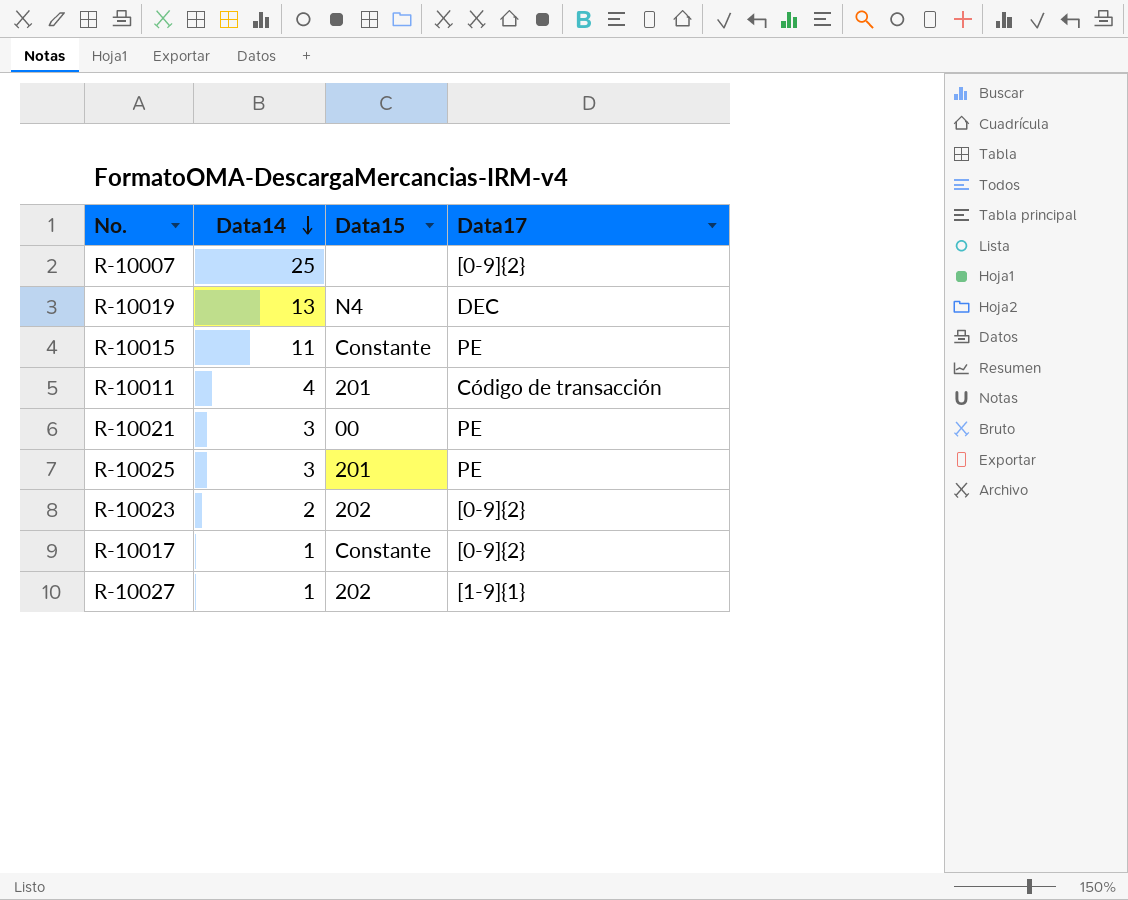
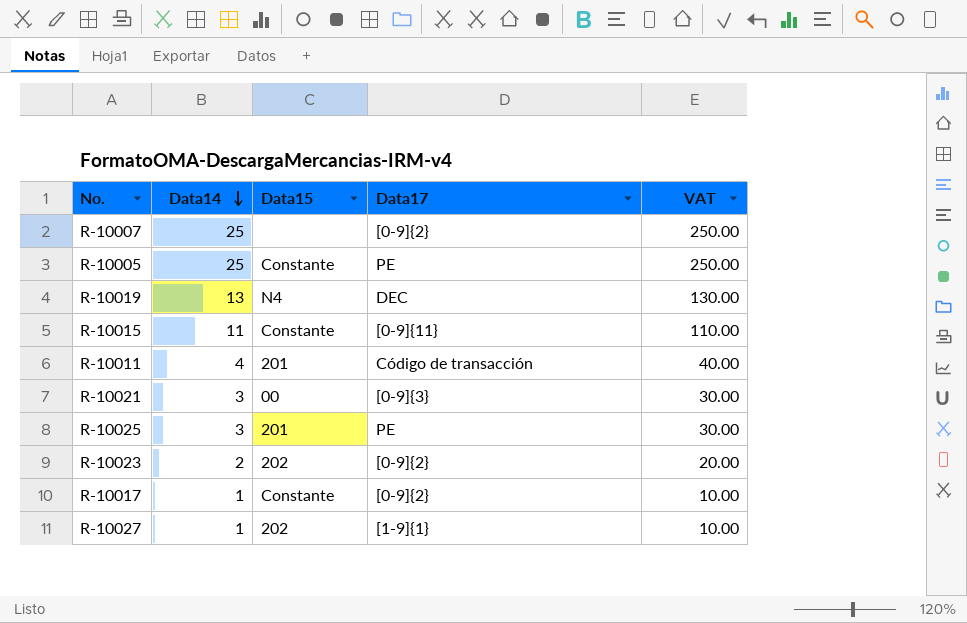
column VAT | formula: none -> [Data14] * 10
row R-10005: none -> 25 | Constante | PE | 250.00
R-10015 | Data17: PE -> [0-9]{11}
R-10021 | Data17: PE -> [0-9]{3}

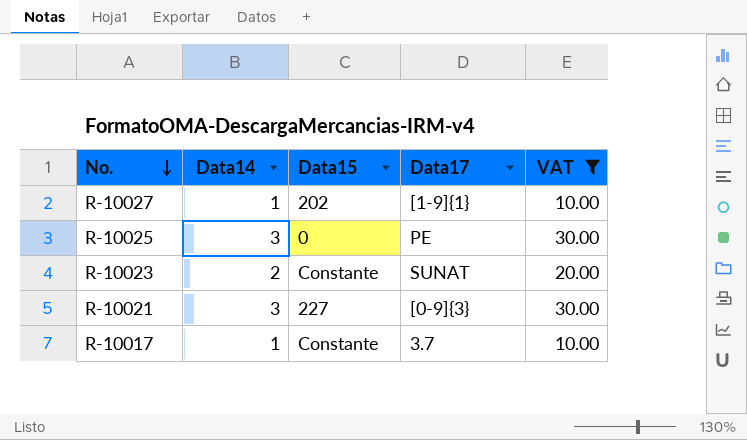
filter: none -> VAT <= 30.00
row order: Data14 descending -> No. descending
R-10025 | Data15: 201 -> 0
R-10023 | Data15: 202 -> Constante
R-10023 | Data17: [0-9]{2} -> SUNAT
R-10021 | Data15: 00 -> 227
R-10017 | Data17: [0-9]{2} -> 3.7

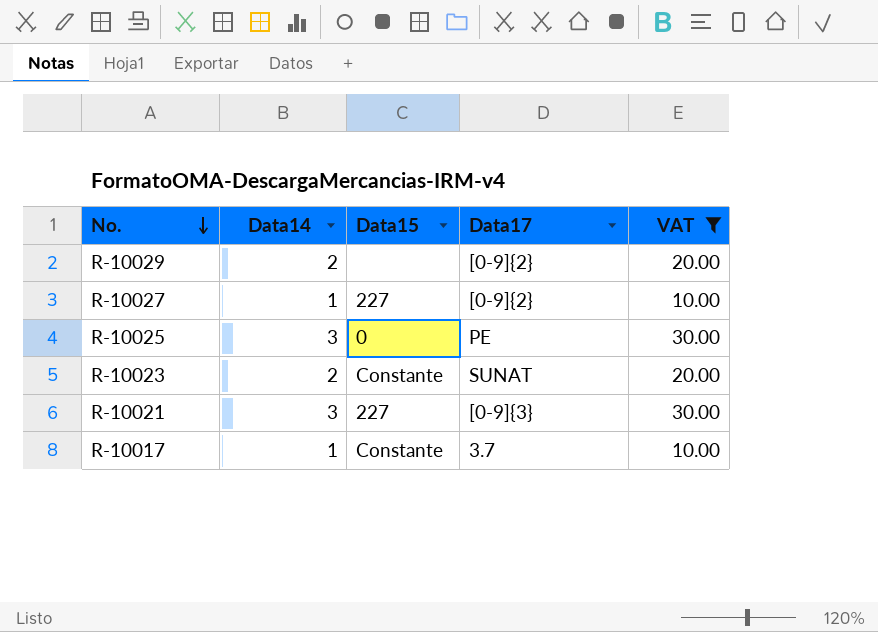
row R-10029: none -> 2 | none | [0-9]{2} | 20.00
R-10027 | Data15: 202 -> 227
R-10027 | Data17: [1-9]{1} -> [0-9]{2}

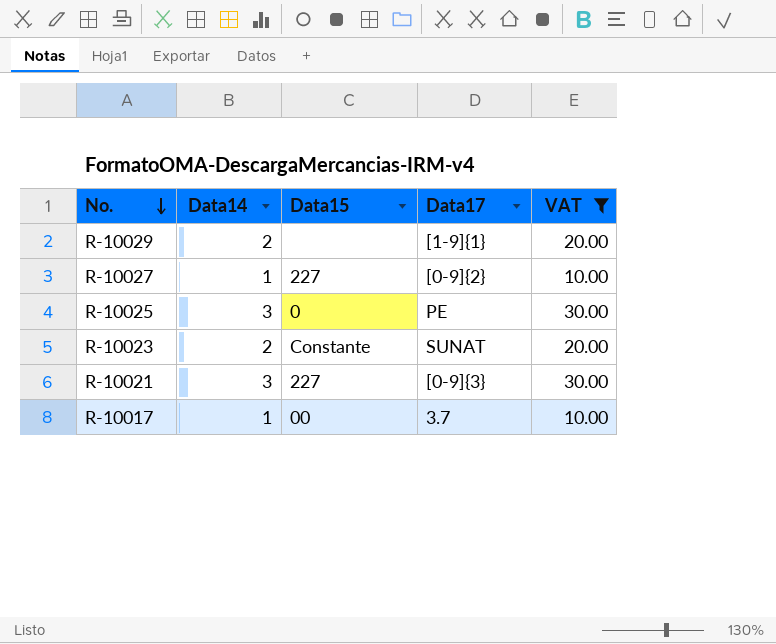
R-10029 | Data17: [0-9]{2} -> [1-9]{1}
R-10017 | Data15: Constante -> 00

